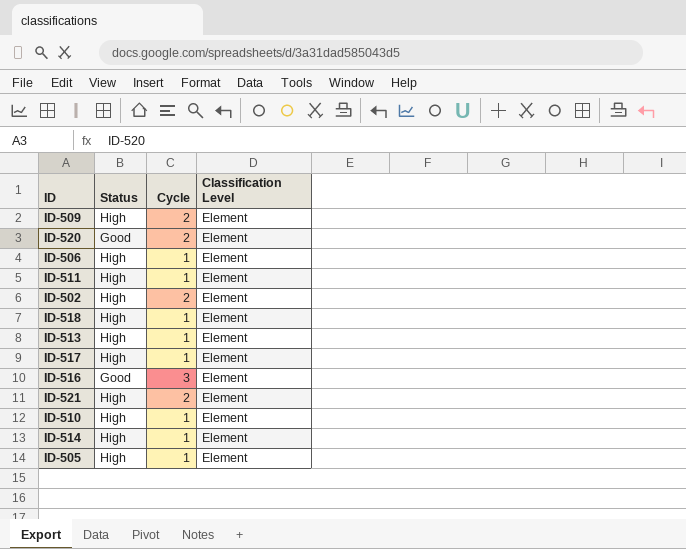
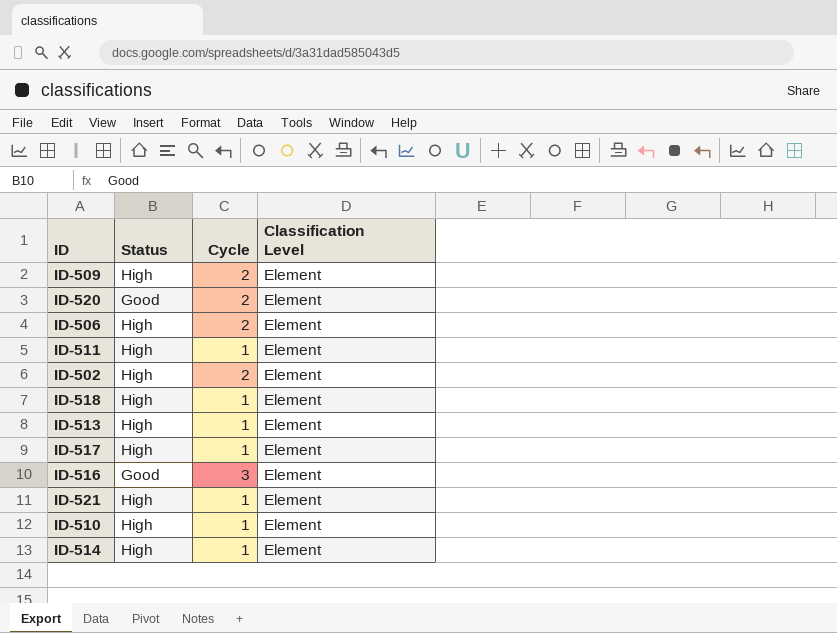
row ID-505: High | 1 | Element -> none
ID-506 | Cycle: 1 -> 2
ID-521 | Cycle: 2 -> 1

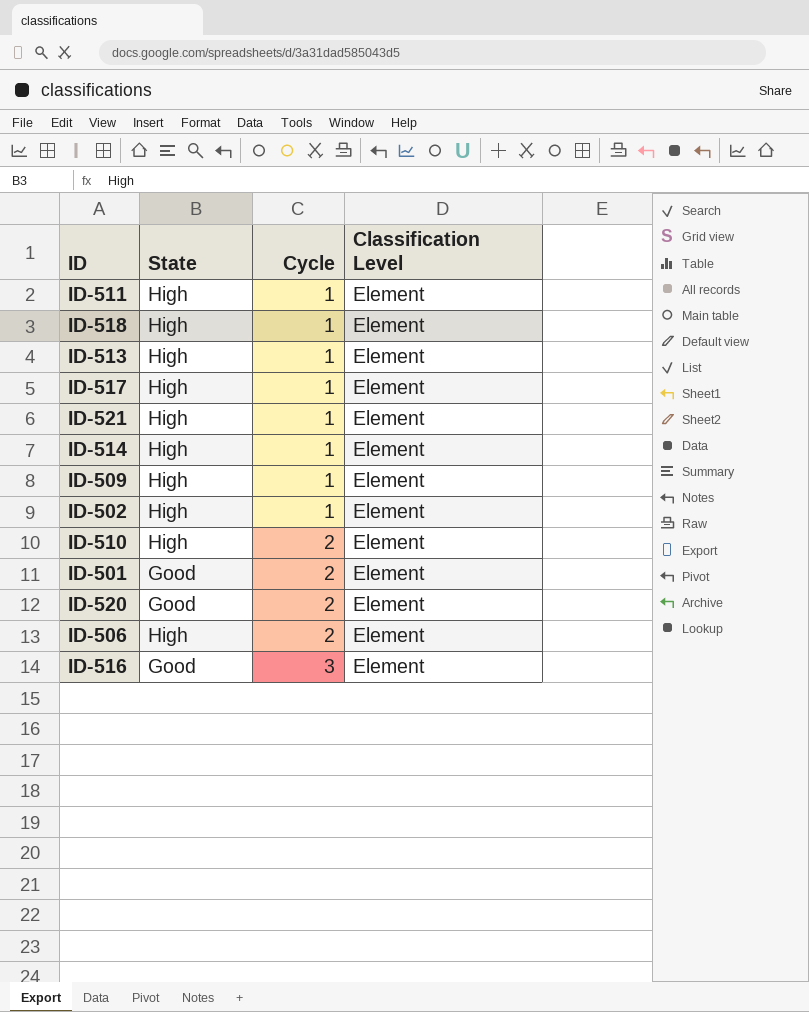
row order: none -> Cycle ascending
column name: Status -> State
ID-509 | Cycle: 2 -> 1
ID-502 | Cycle: 2 -> 1
ID-510 | Cycle: 1 -> 2
row ID-501: none -> Good | 2 | Element

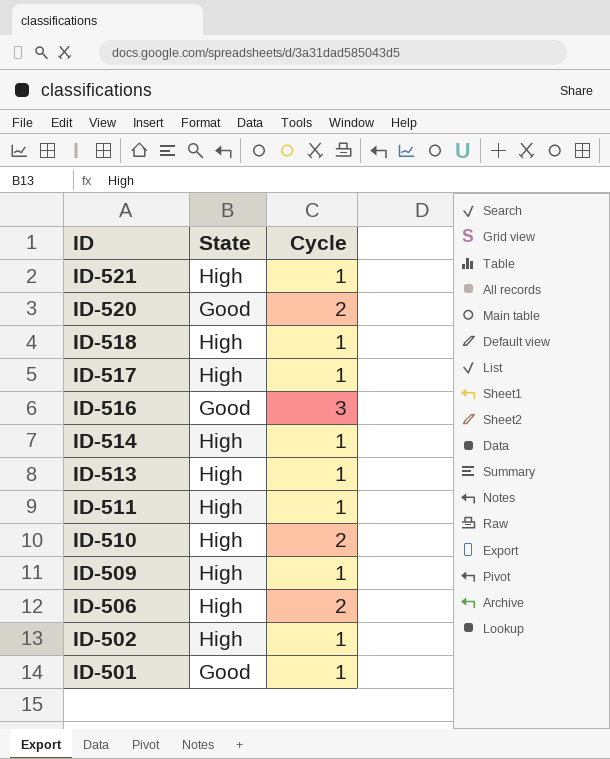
row order: Cycle ascending -> ID descending
column Classification Level | position: 4 -> none
ID-501 | Cycle: 2 -> 1

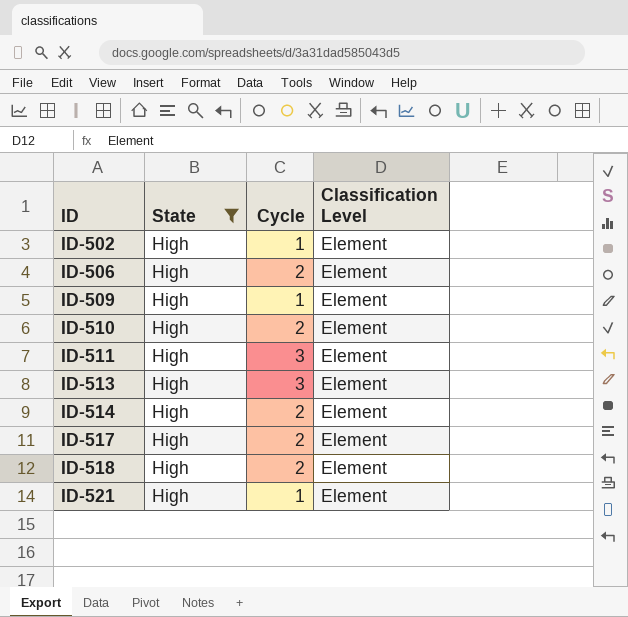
filter: none -> State = High
row order: ID descending -> ID ascending
column Classification Level | position: none -> 4
ID-511 | Cycle: 1 -> 3
ID-513 | Cycle: 1 -> 3
ID-514 | Cycle: 1 -> 2
ID-517 | Cycle: 1 -> 2
ID-518 | Cycle: 1 -> 2

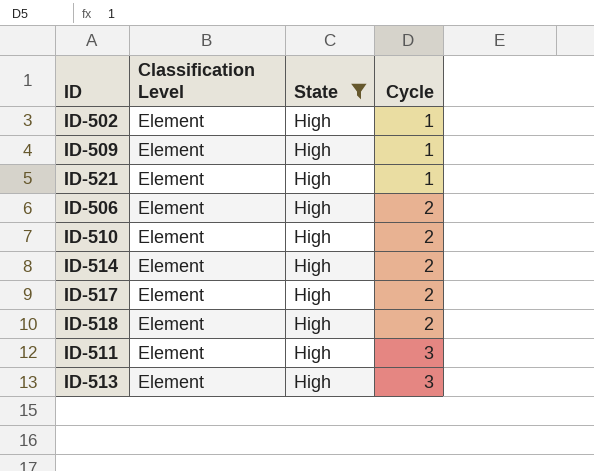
row order: ID ascending -> Cycle ascending
column Classification Level | position: 4 -> 2

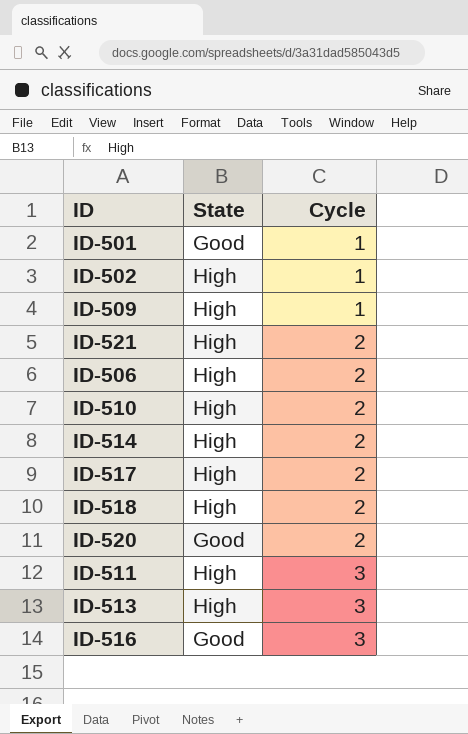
filter: State = High -> none
column Classification Level | position: 2 -> none
ID-521 | Cycle: 1 -> 2

